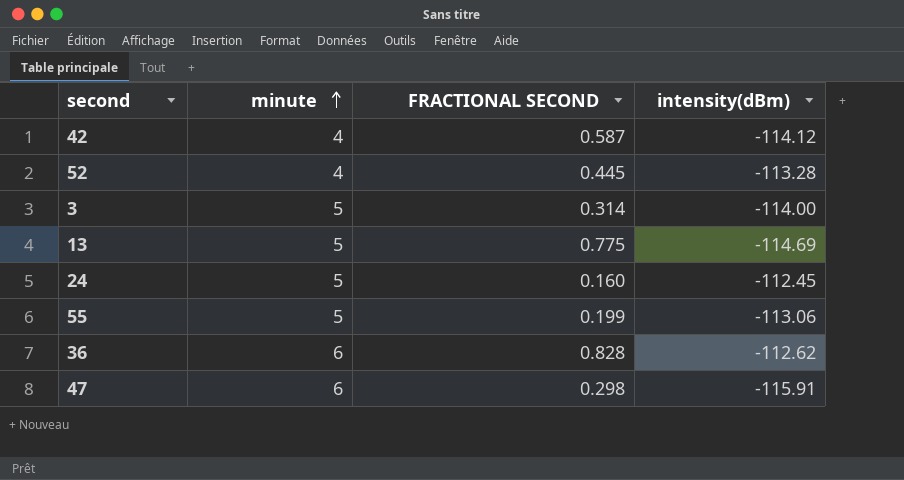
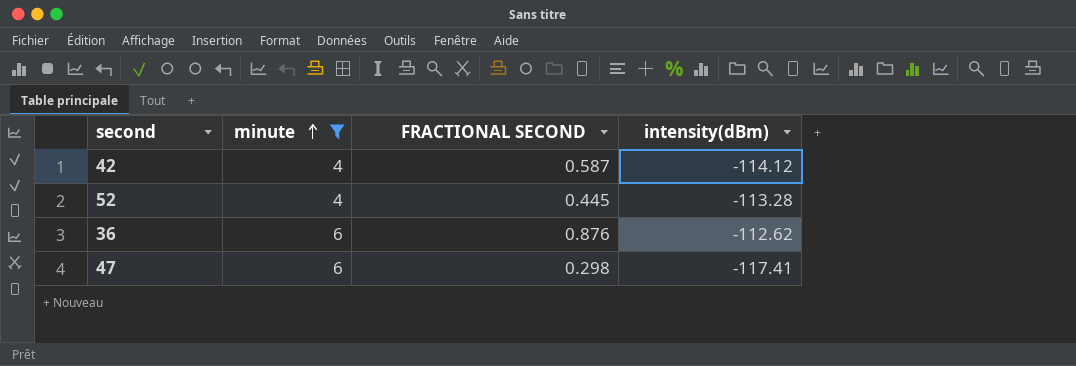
filter: none -> minute != 5
36 | FRACTIONAL SECOND: 0.828 -> 0.876
47 | intensity(dBm): -115.91 -> -117.41

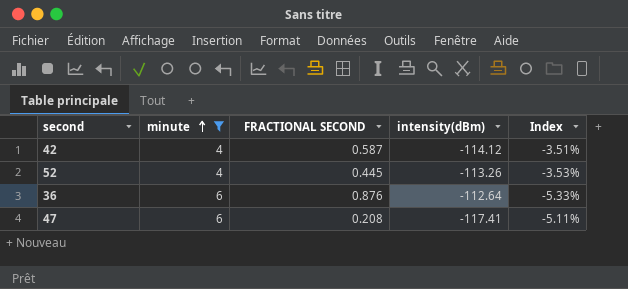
column Index | formula: none -> [minute] / [intensity(dBm)]
52 | intensity(dBm): -113.28 -> -113.26
36 | intensity(dBm): -112.62 -> -112.64
47 | FRACTIONAL SECOND: 0.298 -> 0.208

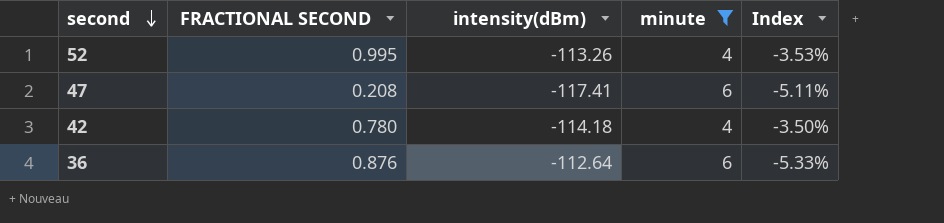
row order: minute ascending -> second descending
column minute | position: 2 -> 4
52 | FRACTIONAL SECOND: 0.445 -> 0.995
42 | FRACTIONAL SECOND: 0.587 -> 0.780
42 | intensity(dBm): -114.12 -> -114.18
42 | Index: -3.51% -> -3.50%

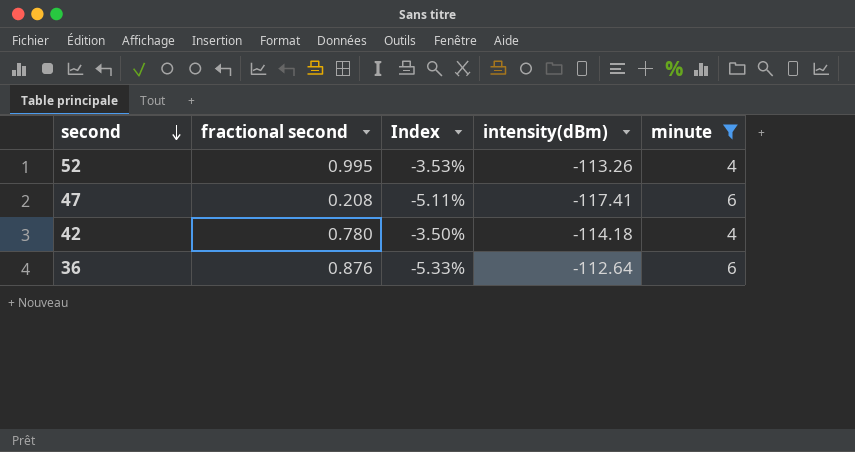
column name: FRACTIONAL SECOND -> fractional second
column Index | position: 5 -> 3

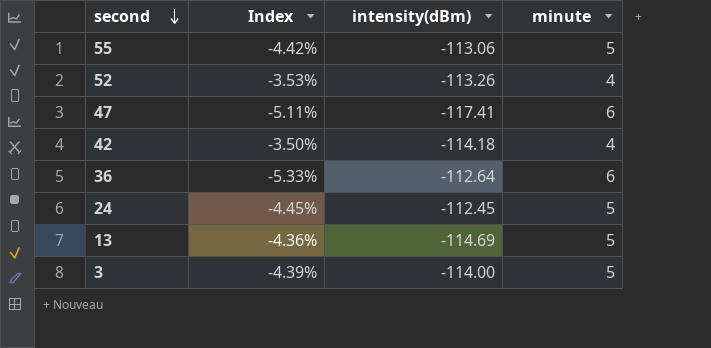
filter: minute != 5 -> none
column fractional second | position: 2 -> none

